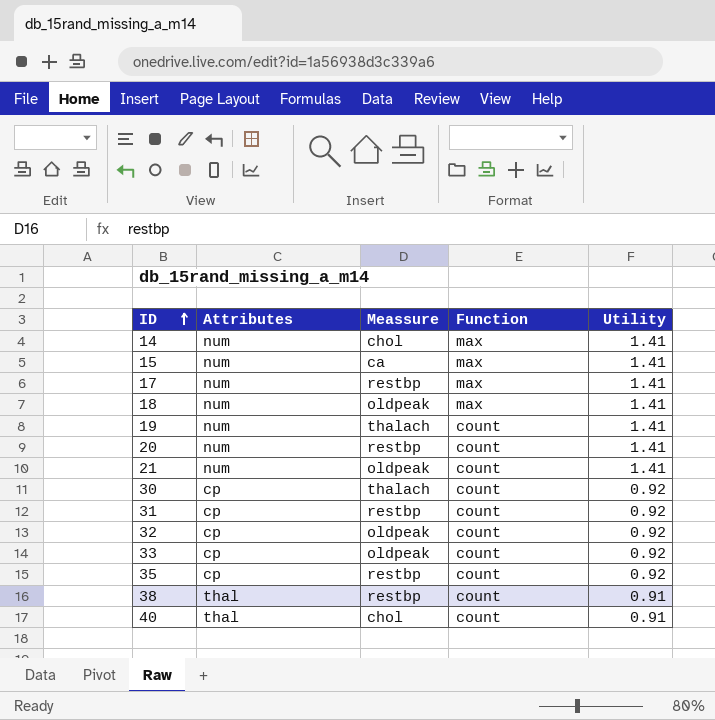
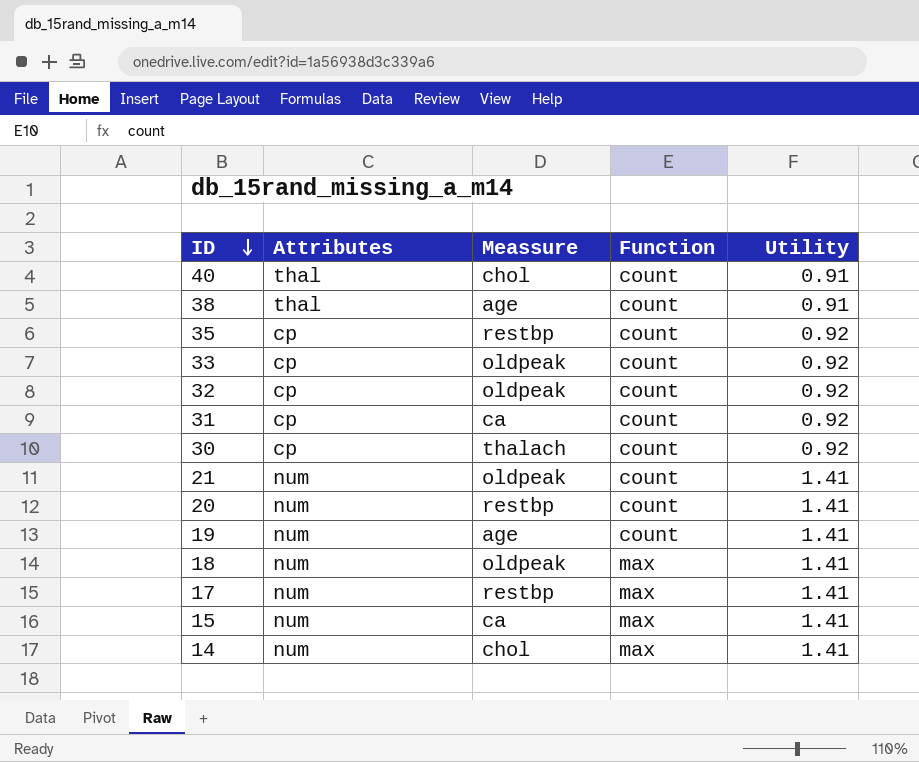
row order: ID ascending -> ID descending
38 | Meassure: restbp -> age
31 | Meassure: restbp -> ca
19 | Meassure: thalach -> age

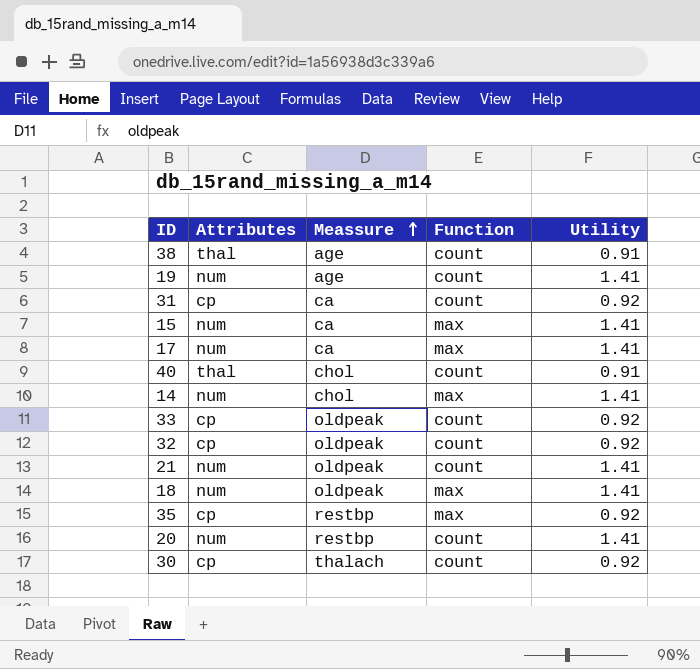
row order: ID descending -> Meassure ascending
17 | Meassure: restbp -> ca
35 | Function: count -> max

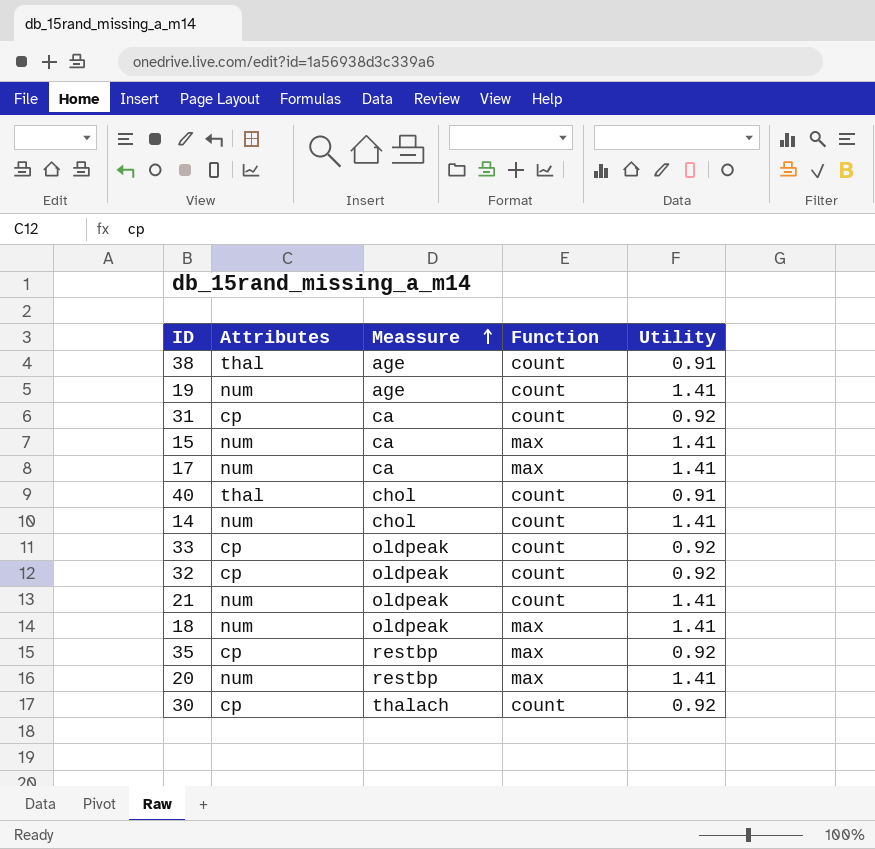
14 | Function: max -> count
20 | Function: count -> max

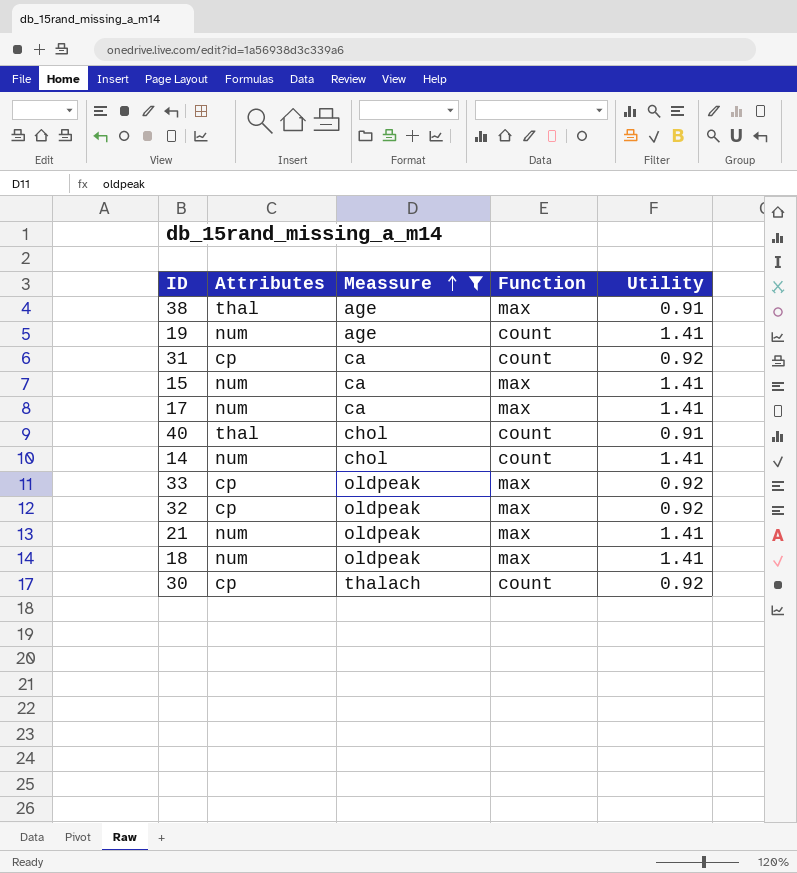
filter: none -> Meassure != restbp
38 | Function: count -> max
33 | Function: count -> max
32 | Function: count -> max
21 | Function: count -> max

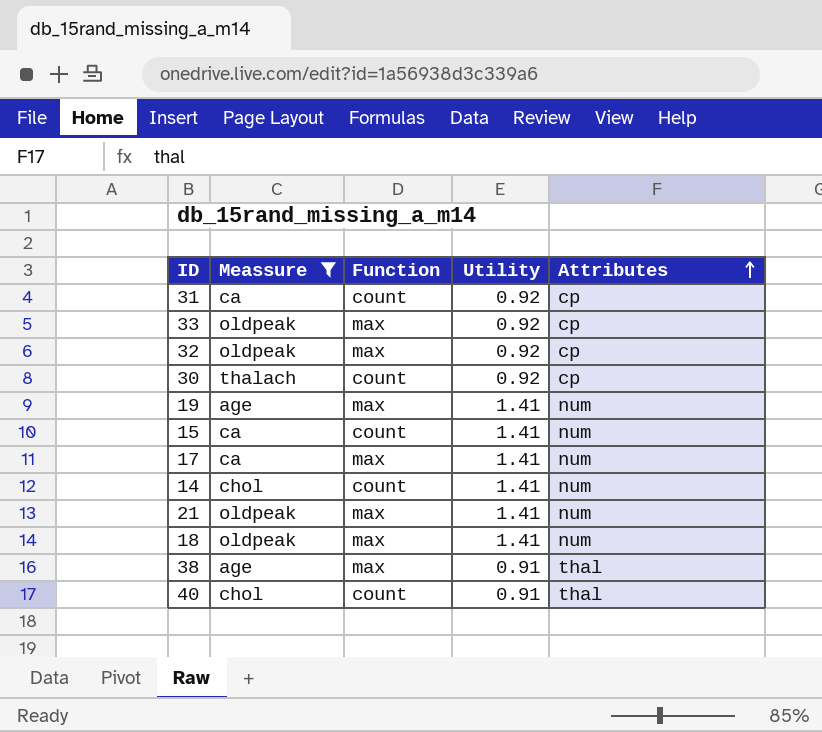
row order: Meassure ascending -> Attributes ascending
column Attributes | position: 2 -> 5
19 | Function: count -> max
15 | Function: max -> count

